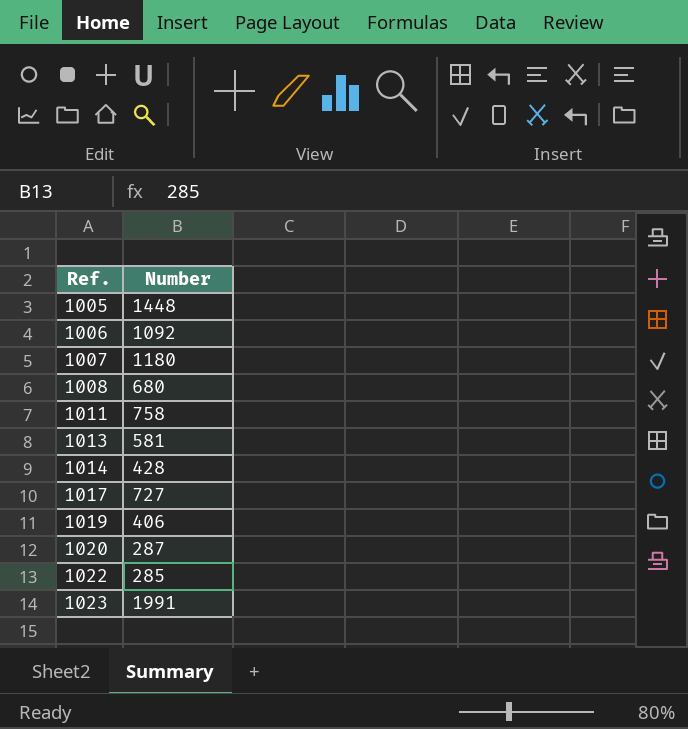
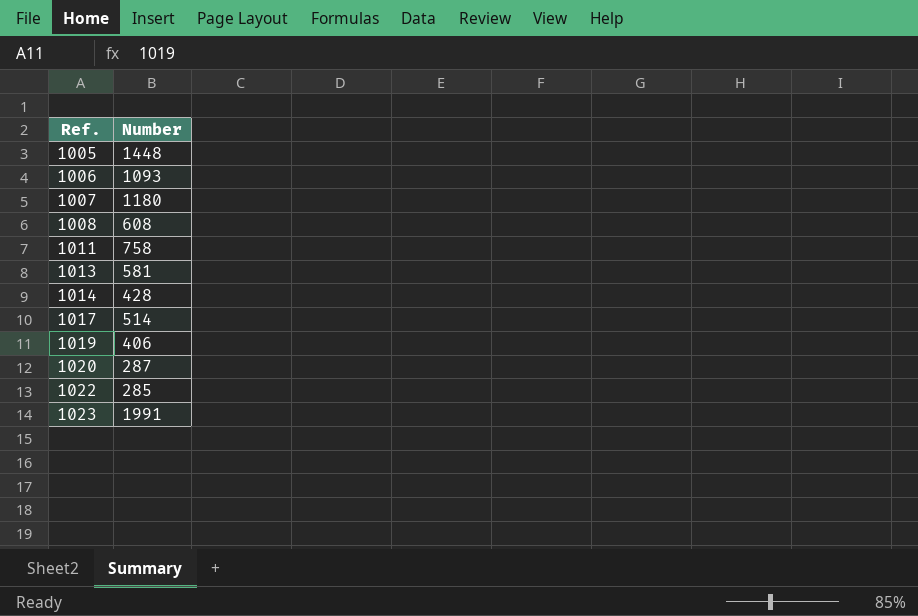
1006 | Number: 1092 -> 1093
1008 | Number: 680 -> 608
1017 | Number: 727 -> 514

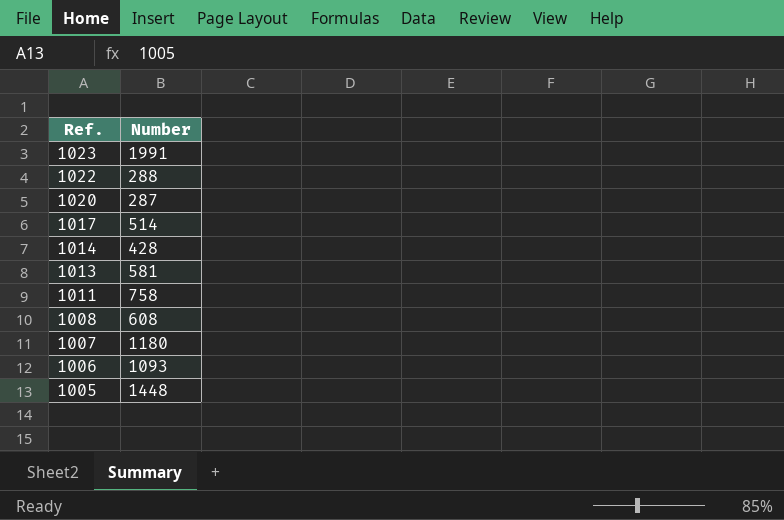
row order: Ref. ascending -> Ref. descending
row 1019: 406 -> none
1022 | Number: 285 -> 288

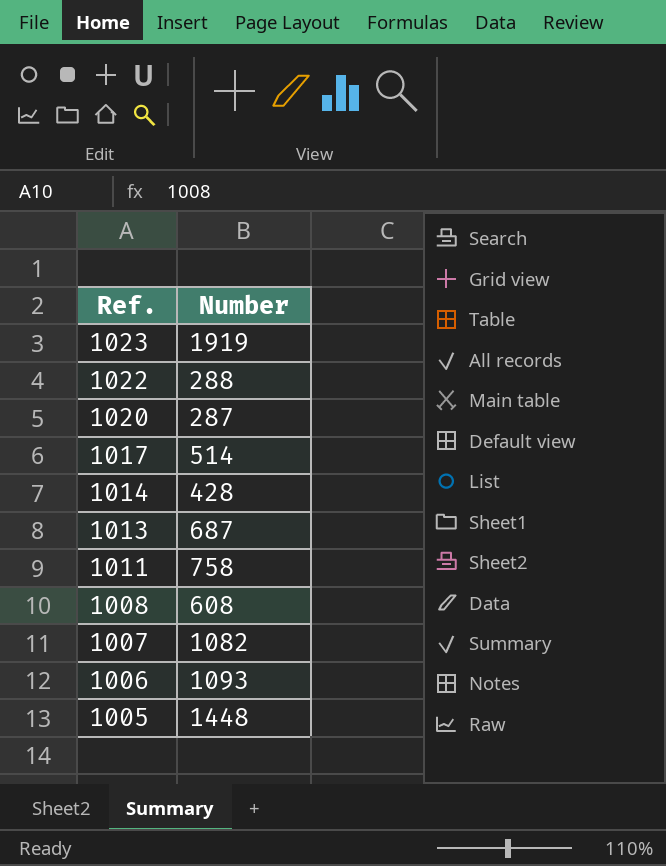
1023 | Number: 1991 -> 1919
1013 | Number: 581 -> 687
1007 | Number: 1180 -> 1082

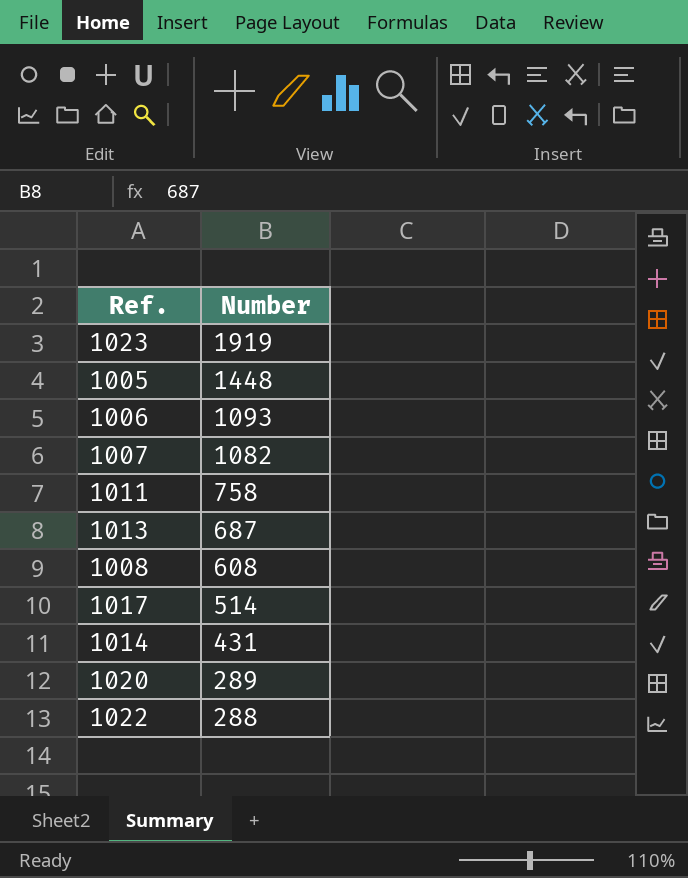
row order: Ref. descending -> Number descending
1014 | Number: 428 -> 431
1020 | Number: 287 -> 289

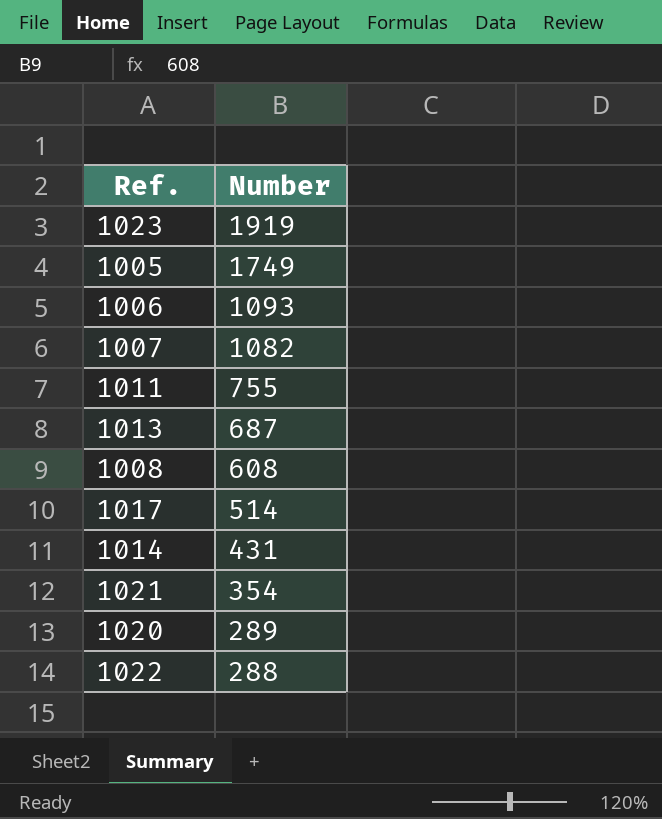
1005 | Number: 1448 -> 1749
1011 | Number: 758 -> 755
row 1021: none -> 354

